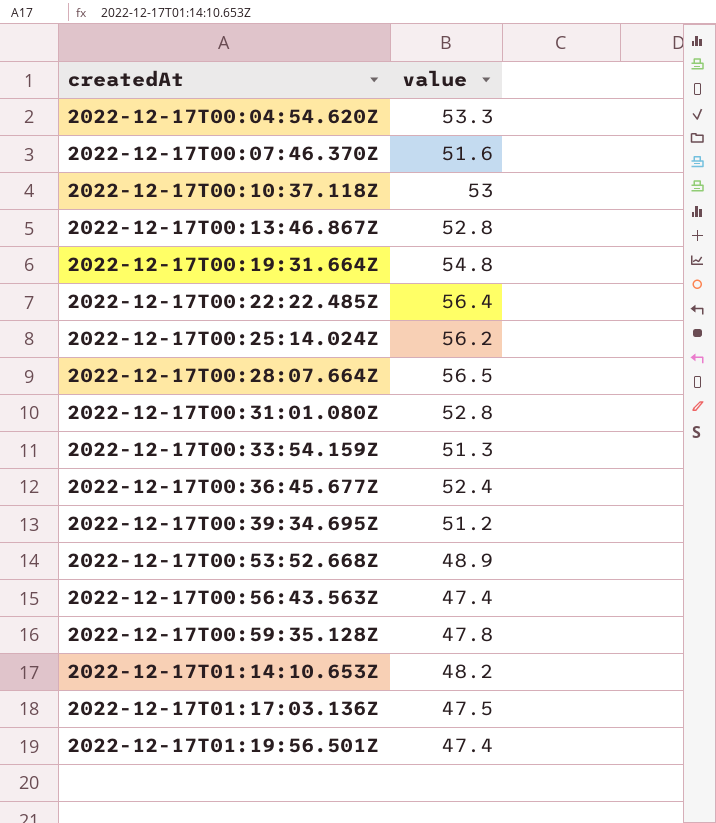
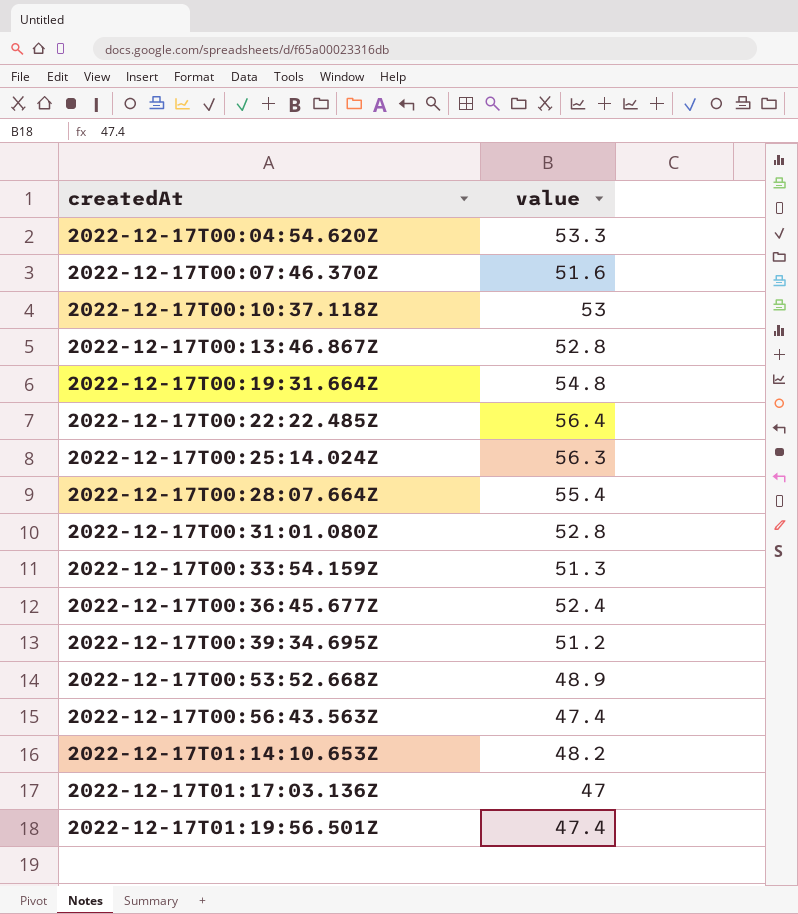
row 2022-12-17T00:59:35.128Z: 47.8 -> none
2022-12-17T00:25:14.024Z | value: 56.2 -> 56.3
2022-12-17T00:28:07.664Z | value: 56.5 -> 55.4
2022-12-17T01:17:03.136Z | value: 47.5 -> 47

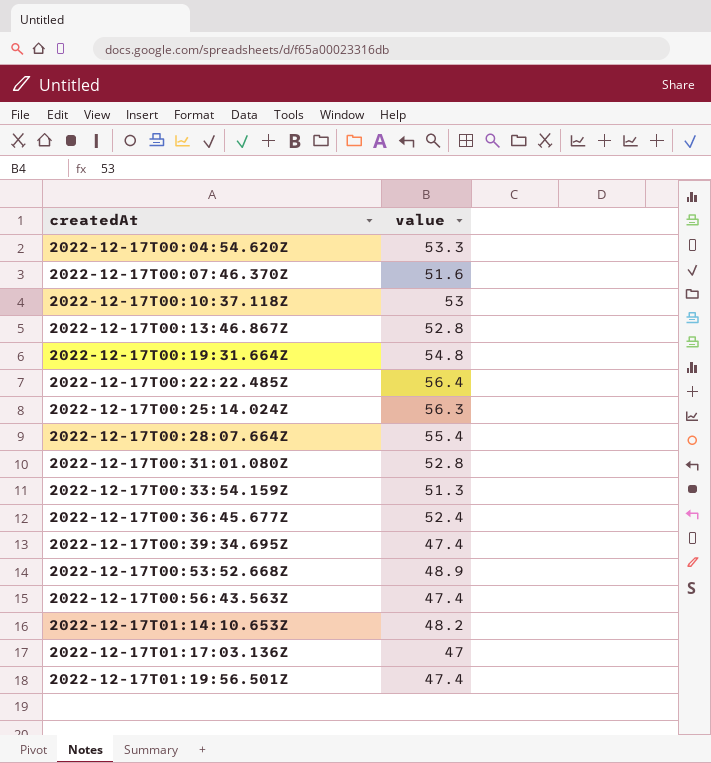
2022-12-17T00:39:34.695Z | value: 51.2 -> 47.4

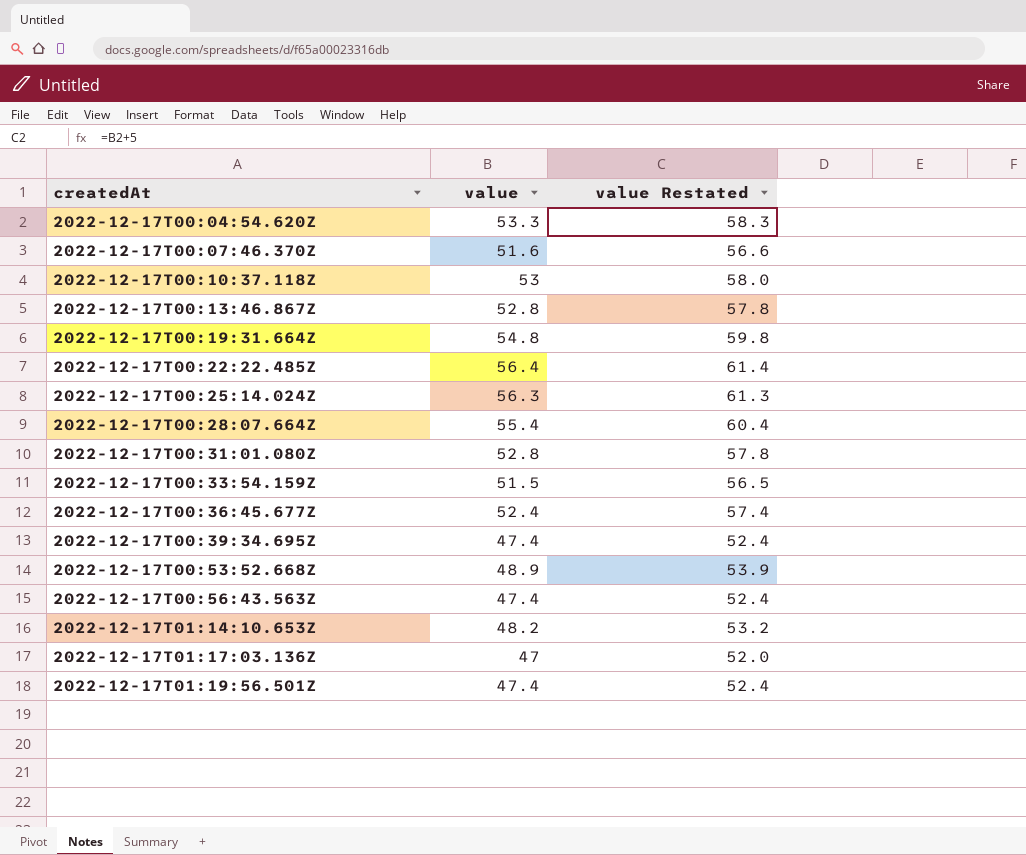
column value Restated | formula: none -> [value] + 5
2022-12-17T00:33:54.159Z | value: 51.3 -> 51.5

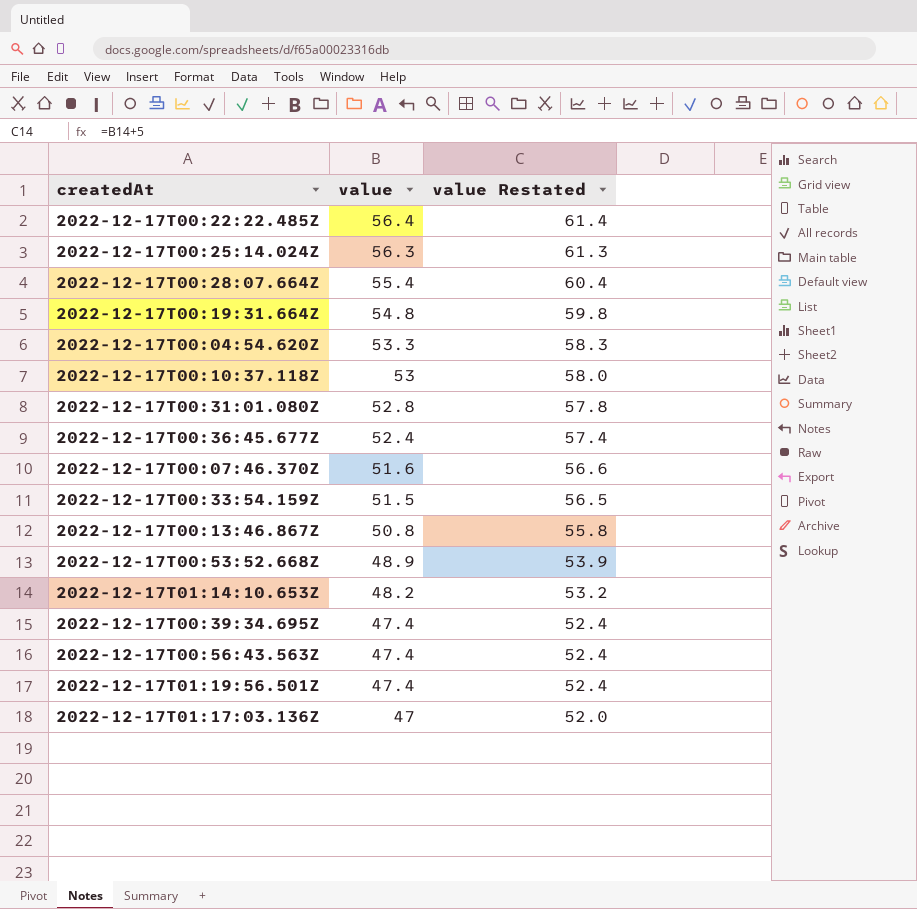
row order: createdAt ascending -> value descending
2022-12-17T00:13:46.867Z | value: 52.8 -> 50.8
2022-12-17T00:13:46.867Z | value Restated: 57.8 -> 55.8

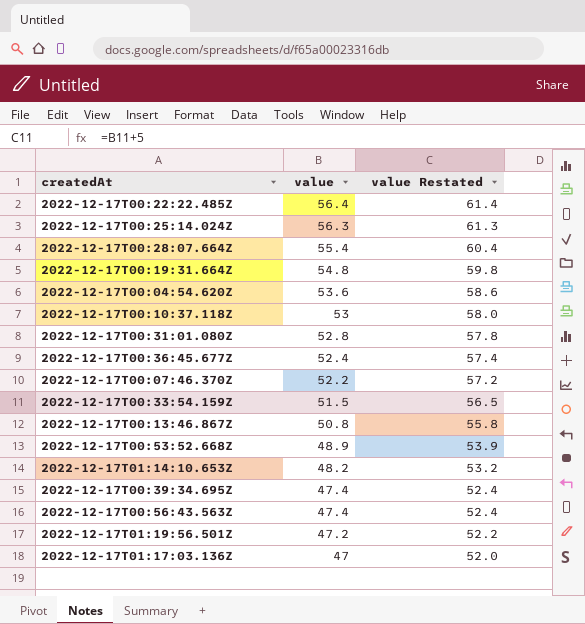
2022-12-17T00:04:54.620Z | value: 53.3 -> 53.6
2022-12-17T00:04:54.620Z | value Restated: 58.3 -> 58.6
2022-12-17T00:07:46.370Z | value: 51.6 -> 52.2
2022-12-17T00:07:46.370Z | value Restated: 56.6 -> 57.2
2022-12-17T01:19:56.501Z | value: 47.4 -> 47.2
2022-12-17T01:19:56.501Z | value Restated: 52.4 -> 52.2

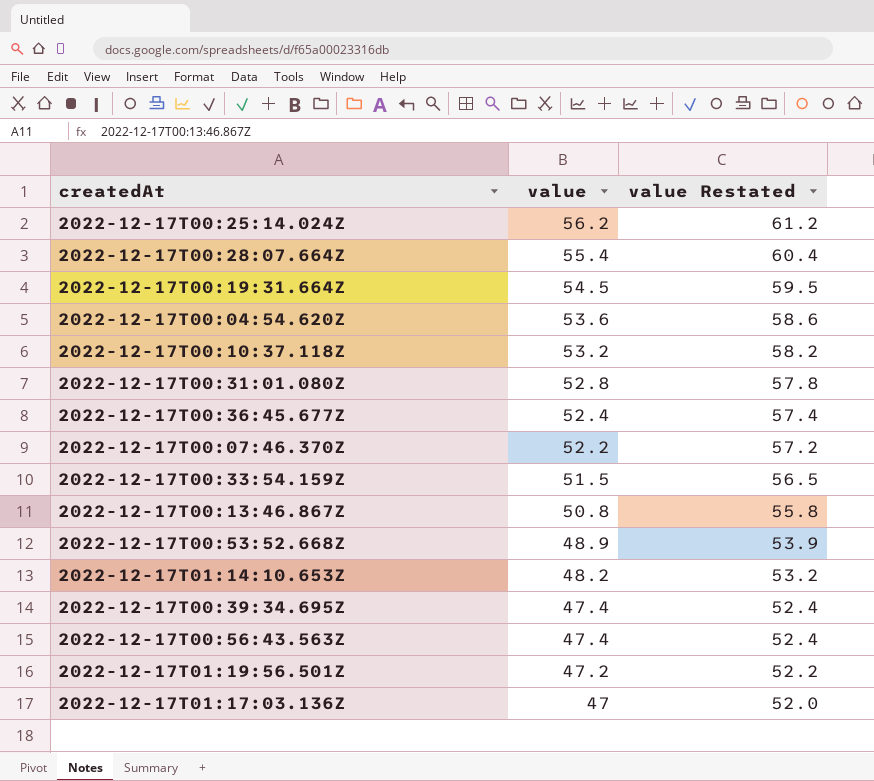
row 2022-12-17T00:22:22.485Z: 56.4 | 61.4 -> none
2022-12-17T00:25:14.024Z | value: 56.3 -> 56.2
2022-12-17T00:25:14.024Z | value Restated: 61.3 -> 61.2
2022-12-17T00:19:31.664Z | value: 54.8 -> 54.5
2022-12-17T00:19:31.664Z | value Restated: 59.8 -> 59.5
2022-12-17T00:10:37.118Z | value: 53 -> 53.2
2022-12-17T00:10:37.118Z | value Restated: 58.0 -> 58.2

